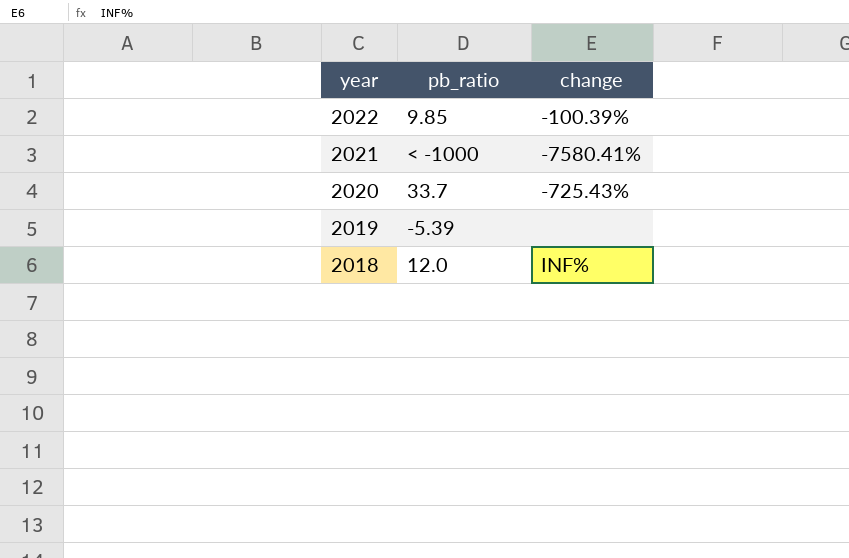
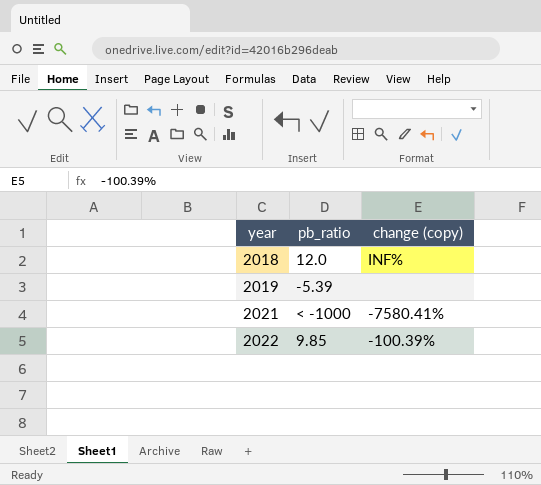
row order: year descending -> year ascending
column name: change -> change (copy)
row 2020: 33.7 | -725.43% -> none

